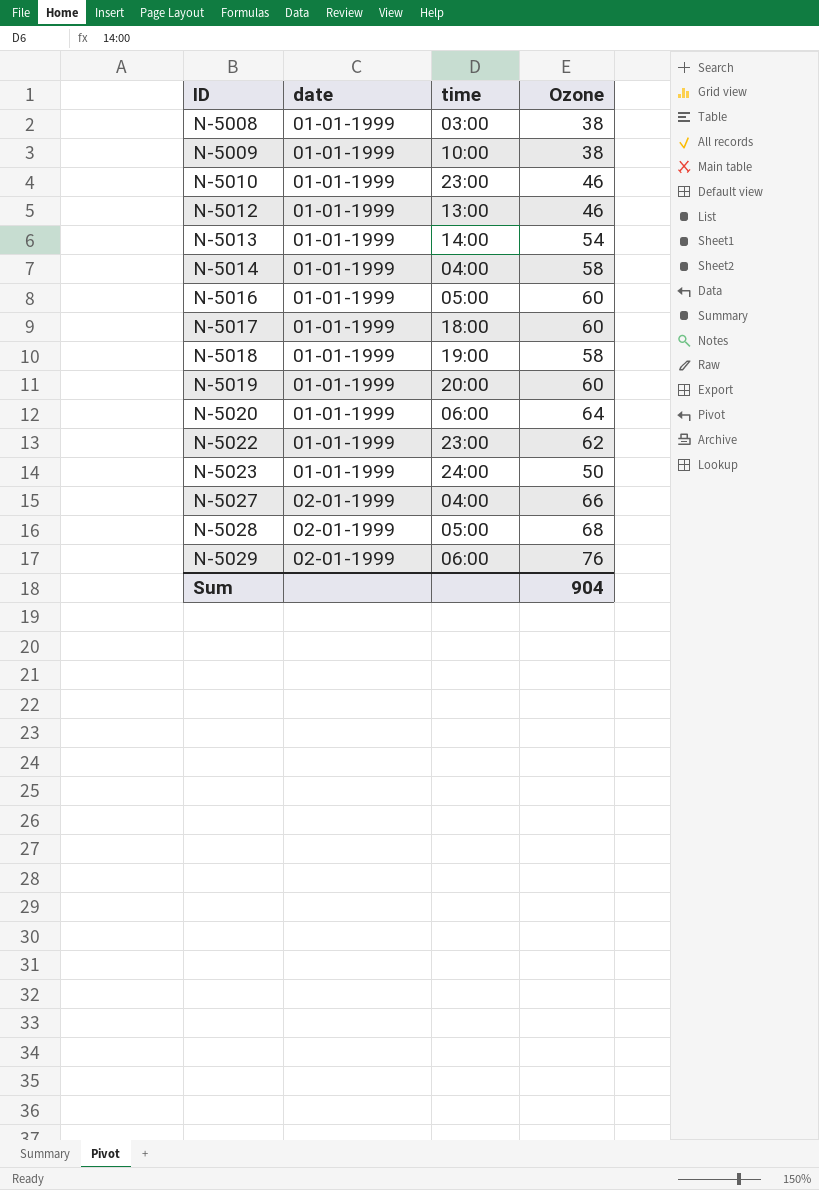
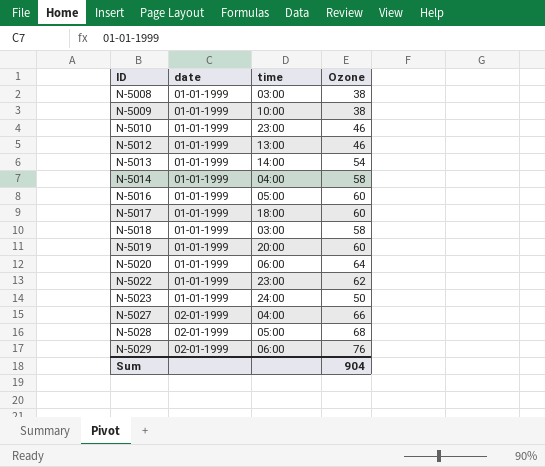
N-5018 | time: 19:00 -> 03:00

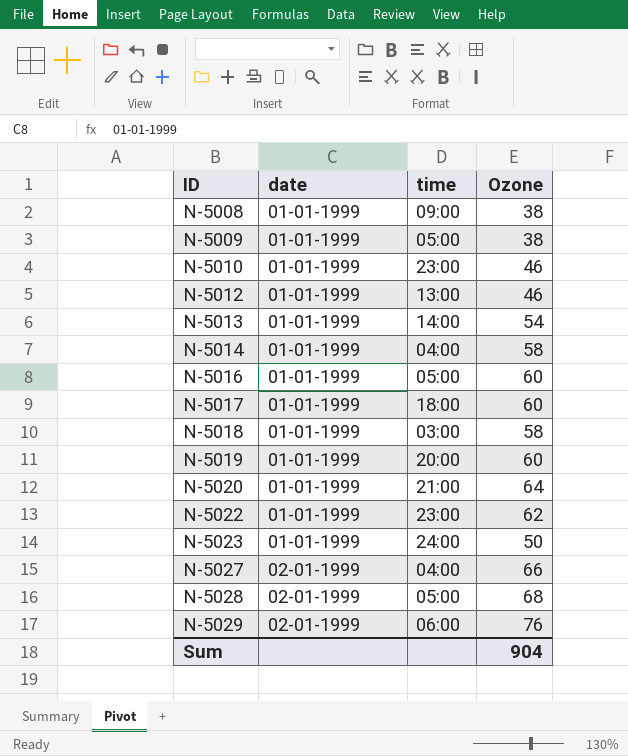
N-5008 | time: 03:00 -> 09:00
N-5009 | time: 10:00 -> 05:00
N-5020 | time: 06:00 -> 21:00

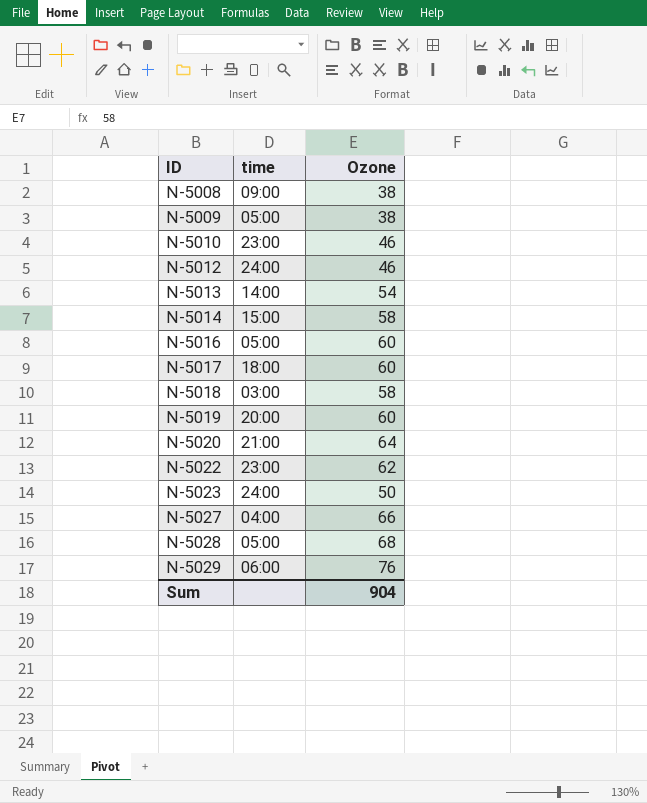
column date | position: 2 -> none
N-5012 | time: 13:00 -> 24:00
N-5014 | time: 04:00 -> 15:00

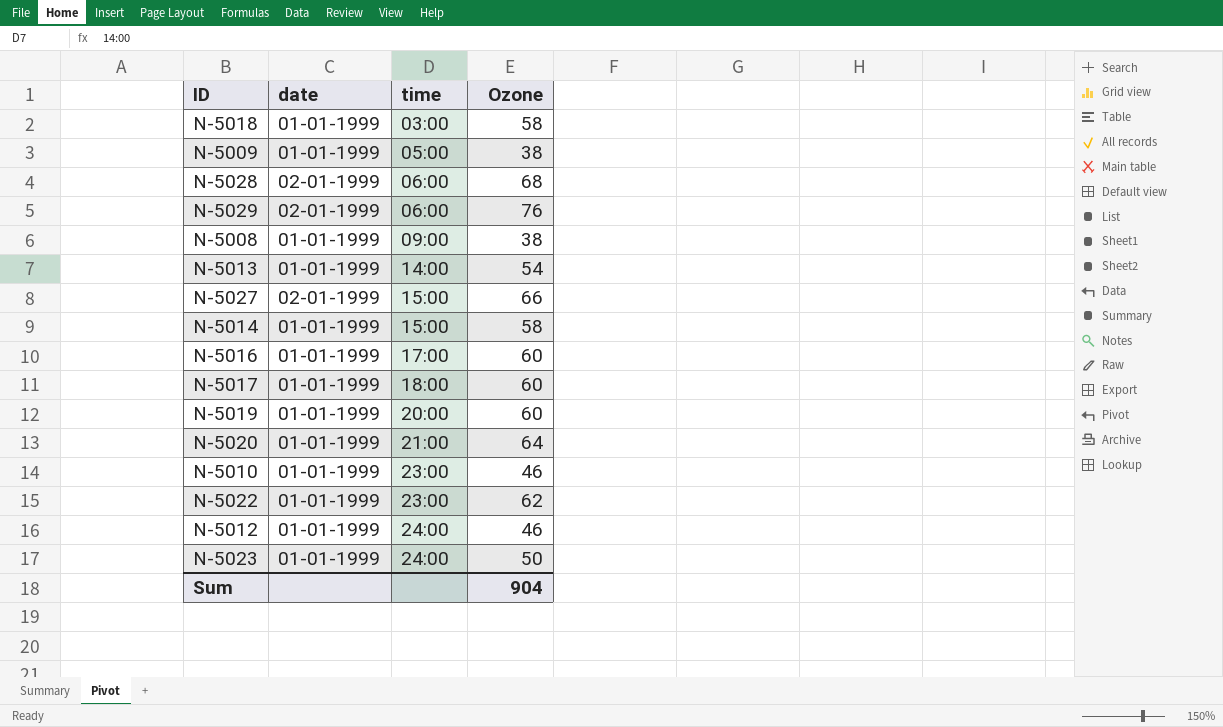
row order: ID ascending -> time ascending
column date | position: none -> 2
N-5028 | time: 05:00 -> 06:00
N-5027 | time: 04:00 -> 15:00
N-5016 | time: 05:00 -> 17:00

